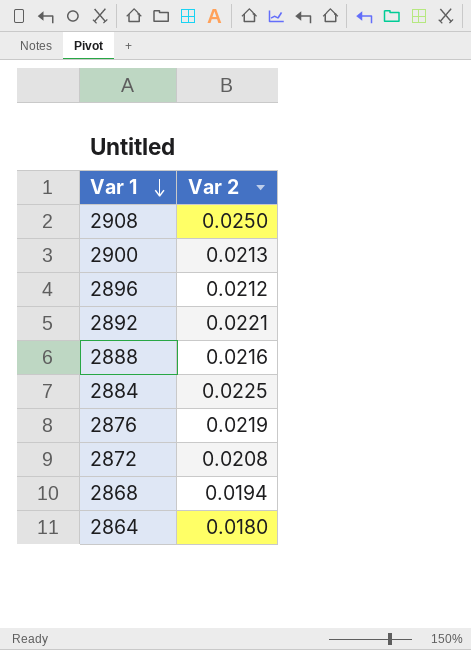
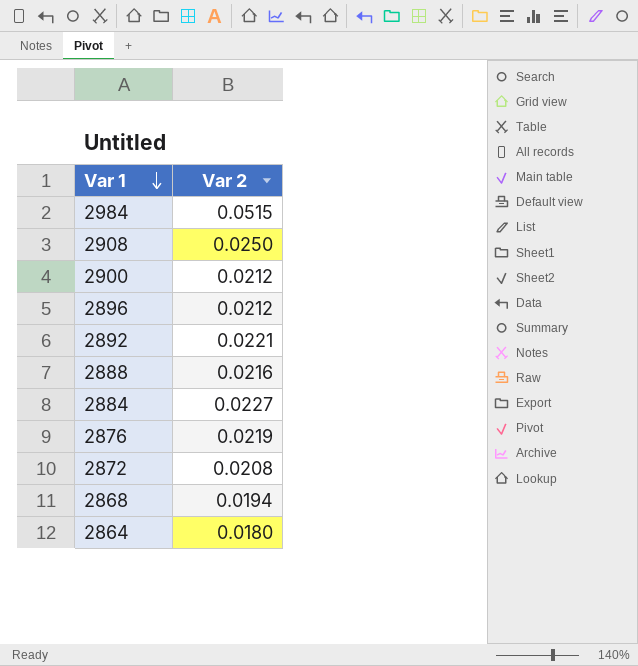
row 2984: none -> 0.0515
2900 | Var 2: 0.0213 -> 0.0212
2884 | Var 2: 0.0225 -> 0.0227

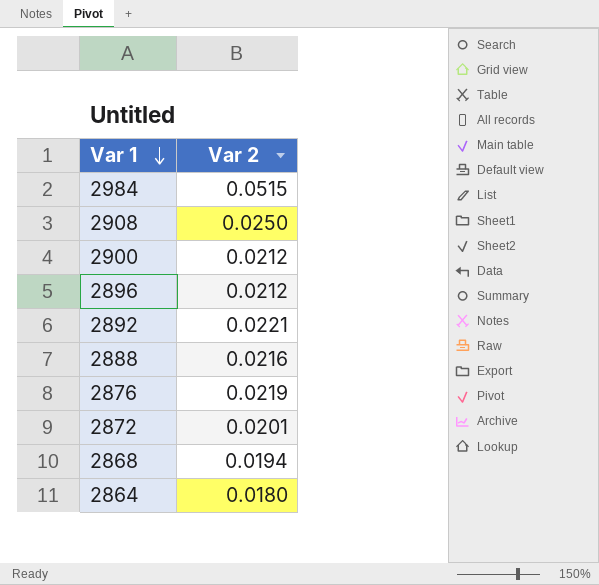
row 2884: 0.0227 -> none
2872 | Var 2: 0.0208 -> 0.0201

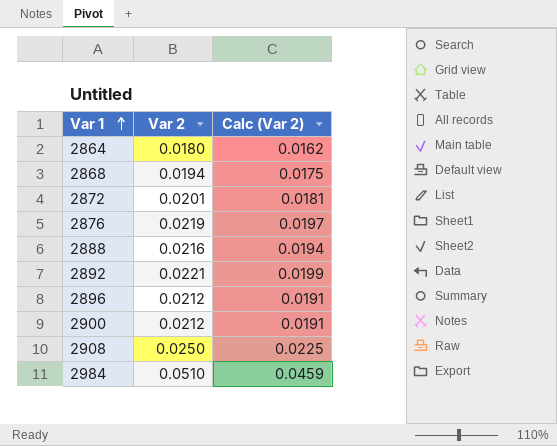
row order: Var 1 descending -> Var 1 ascending
column Calc (Var 2) | formula: none -> [Var 2] * 0.9
2984 | Var 2: 0.0515 -> 0.0510

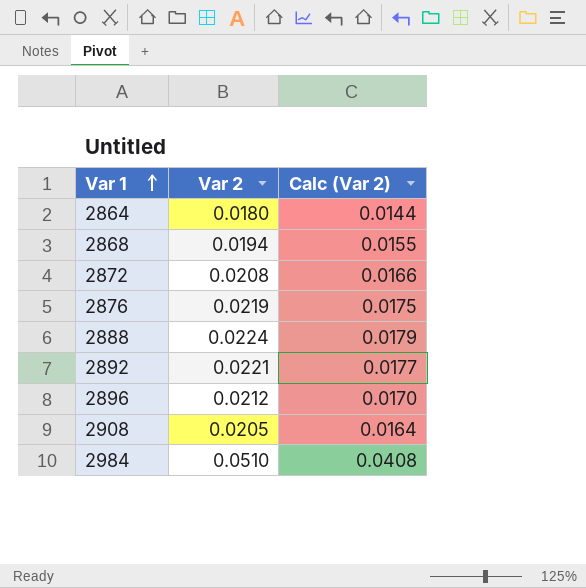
column Calc (Var 2) | formula: [Var 2] * 0.9 -> [Var 2] * 0.8
row 2900: 0.0212 | 0.0191 -> none
2872 | Var 2: 0.0201 -> 0.0208
2888 | Var 2: 0.0216 -> 0.0224
2908 | Var 2: 0.0250 -> 0.0205

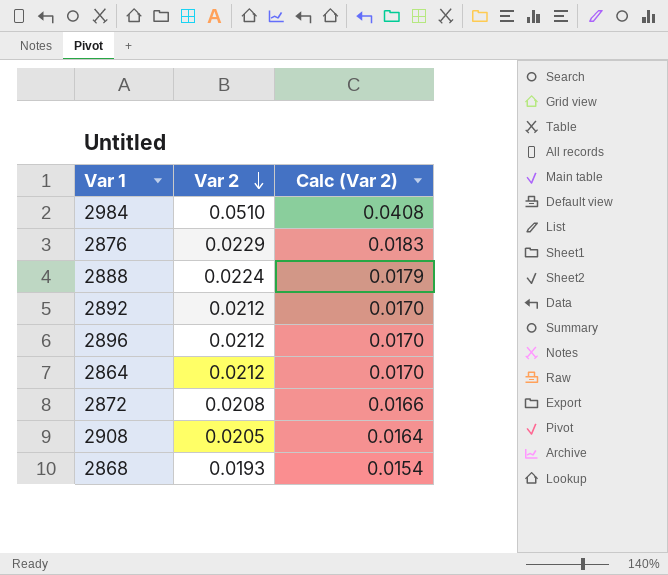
row order: Var 1 ascending -> Var 2 descending
2876 | Var 2: 0.0219 -> 0.0229
2876 | Calc (Var 2): 0.0175 -> 0.0183
2892 | Var 2: 0.0221 -> 0.0212
2892 | Calc (Var 2): 0.0177 -> 0.0170
2864 | Var 2: 0.0180 -> 0.0212
2864 | Calc (Var 2): 0.0144 -> 0.0170
2868 | Var 2: 0.0194 -> 0.0193
2868 | Calc (Var 2): 0.0155 -> 0.0154

